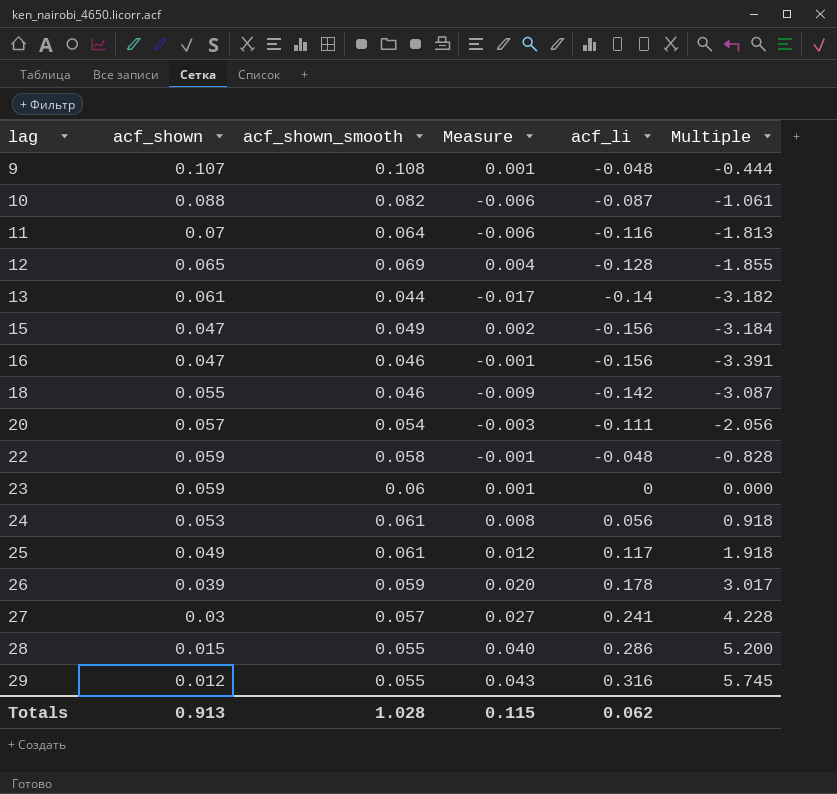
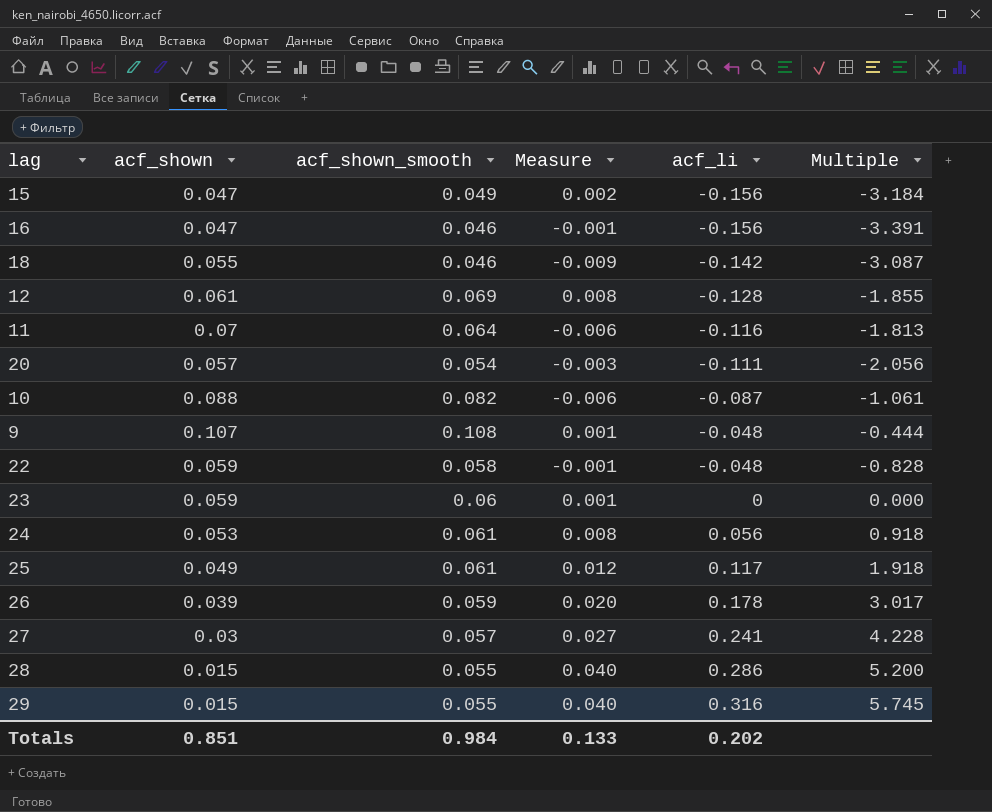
row order: lag ascending -> acf_li ascending
row 13: 0.061 | 0.044 | -0.017 | -0.14 | -3.182 -> none
12 | acf_shown: 0.065 -> 0.061
12 | Measure: 0.004 -> 0.008
29 | acf_shown: 0.012 -> 0.015
29 | Measure: 0.043 -> 0.040
Totals | acf_shown: 0.913 -> 0.851
Totals | acf_shown_smooth: 1.028 -> 0.984
Totals | Measure: 0.115 -> 0.133
Totals | acf_li: 0.062 -> 0.202

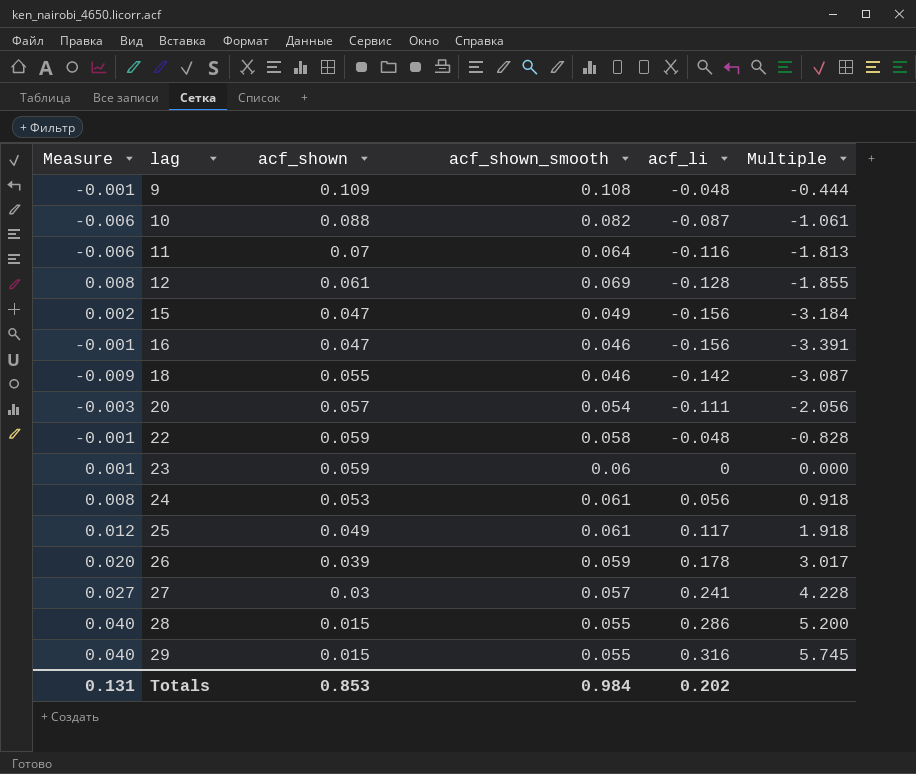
row order: acf_li ascending -> lag ascending
column Measure | position: 4 -> 1
9 | Measure: 0.001 -> -0.001
9 | acf_shown: 0.107 -> 0.109
Totals | Measure: 0.133 -> 0.131
Totals | acf_shown: 0.851 -> 0.853

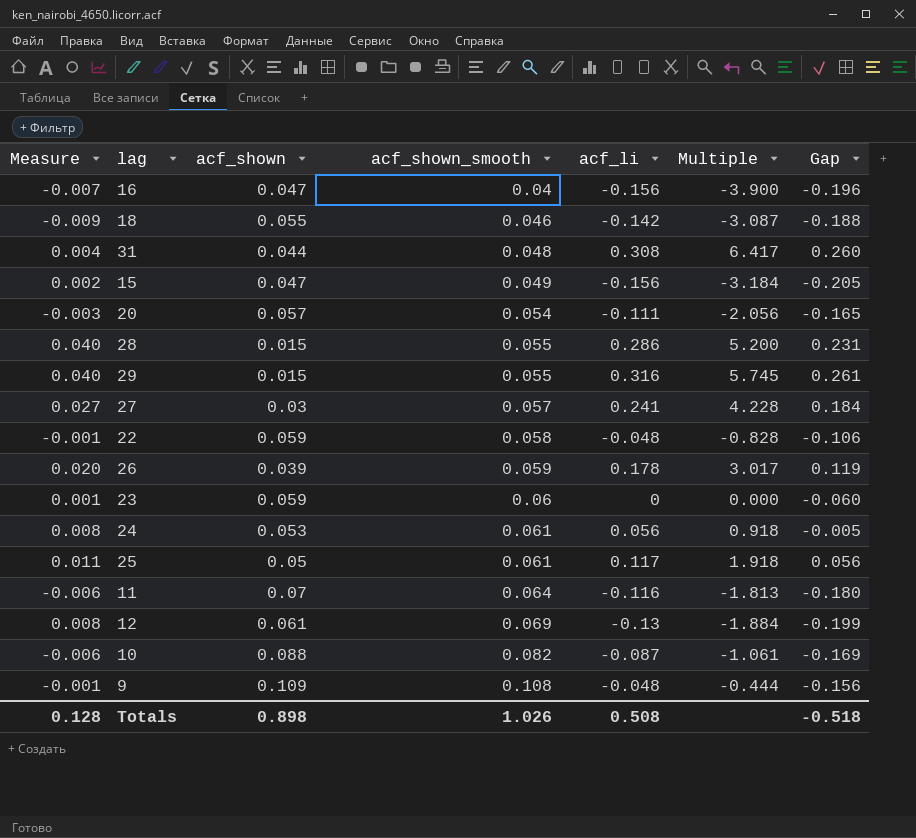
row order: lag ascending -> acf_shown_smooth ascending
column Gap | formula: none -> [acf_li] - [acf_shown_smooth]
16 | Measure: -0.001 -> -0.007
16 | acf_shown_smooth: 0.046 -> 0.04
16 | Multiple: -3.391 -> -3.900
row 31: none -> 0.004 | 0.044 | 0.048 | 0.308 | 6.417 | 0.260
25 | Measure: 0.012 -> 0.011
25 | acf_shown: 0.049 -> 0.05
12 | acf_li: -0.128 -> -0.13
12 | Multiple: -1.855 -> -1.884
Totals | Measure: 0.131 -> 0.128
Totals | acf_shown: 0.853 -> 0.898
Totals | acf_shown_smooth: 0.984 -> 1.026
Totals | acf_li: 0.202 -> 0.508

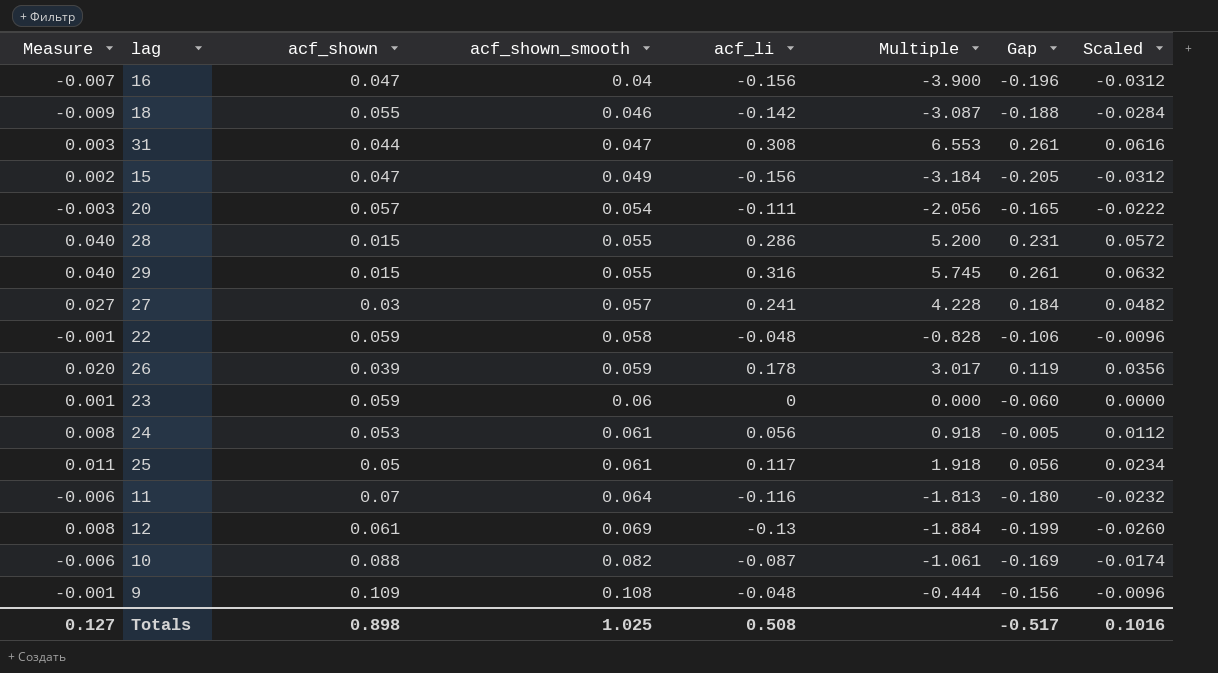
column Scaled | formula: none -> [acf_li] * 0.2
31 | Measure: 0.004 -> 0.003
31 | acf_shown_smooth: 0.048 -> 0.047
31 | Multiple: 6.417 -> 6.553
31 | Gap: 0.260 -> 0.261
Totals | Measure: 0.128 -> 0.127
Totals | acf_shown_smooth: 1.026 -> 1.025
Totals | Gap: -0.518 -> -0.517

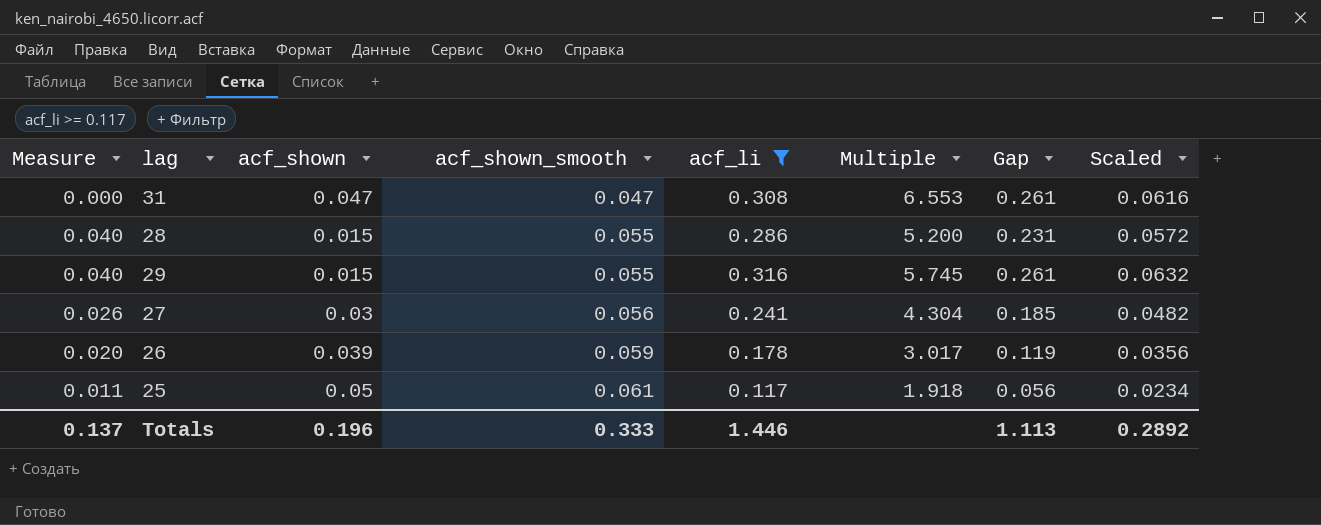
filter: none -> acf_li >= 0.117
31 | Measure: 0.003 -> 0.000
31 | acf_shown: 0.044 -> 0.047
27 | Measure: 0.027 -> 0.026
27 | acf_shown_smooth: 0.057 -> 0.056
27 | Multiple: 4.228 -> 4.304
27 | Gap: 0.184 -> 0.185
Totals | Measure: 0.127 -> 0.137
Totals | acf_shown: 0.898 -> 0.196
Totals | acf_shown_smooth: 1.025 -> 0.333
Totals | acf_li: 0.508 -> 1.446
Totals | Gap: -0.517 -> 1.113
Totals | Scaled: 0.1016 -> 0.2892

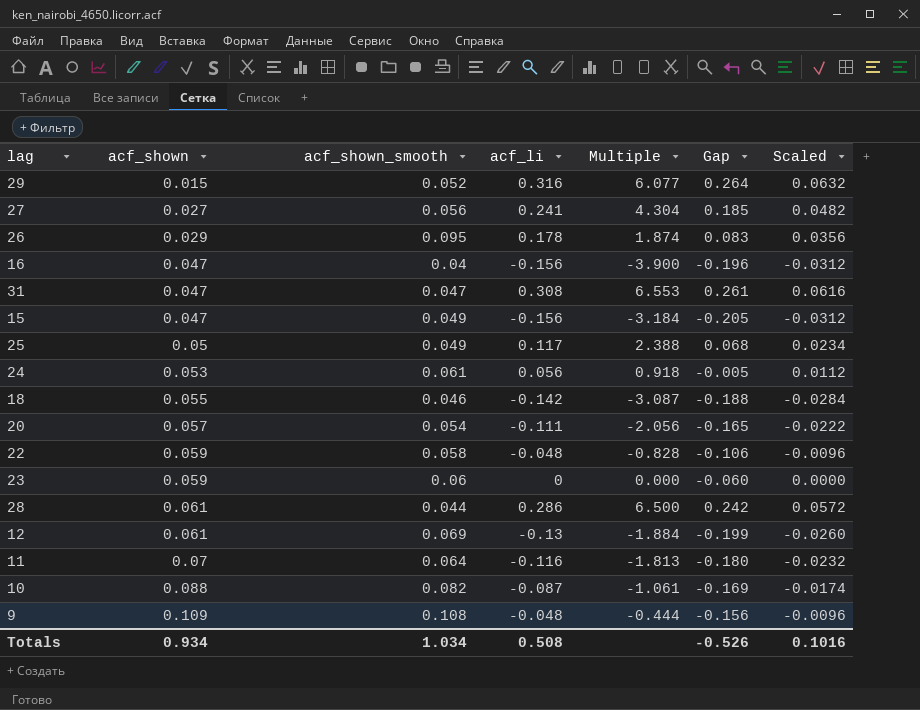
filter: acf_li >= 0.117 -> none
row order: acf_shown_smooth ascending -> acf_shown ascending
column Measure | formula: [acf_shown_smooth] - [acf_shown] -> none
29 | acf_shown_smooth: 0.055 -> 0.052
29 | Multiple: 5.745 -> 6.077
29 | Gap: 0.261 -> 0.264
27 | acf_shown: 0.03 -> 0.027
26 | acf_shown: 0.039 -> 0.029
26 | acf_shown_smooth: 0.059 -> 0.095
26 | Multiple: 3.017 -> 1.874
26 | Gap: 0.119 -> 0.083
25 | acf_shown_smooth: 0.061 -> 0.049
25 | Multiple: 1.918 -> 2.388
25 | Gap: 0.056 -> 0.068
28 | acf_shown: 0.015 -> 0.061
28 | acf_shown_smooth: 0.055 -> 0.044
28 | Multiple: 5.200 -> 6.500
28 | Gap: 0.231 -> 0.242
Totals | acf_shown: 0.196 -> 0.934
Totals | acf_shown_smooth: 0.333 -> 1.034
Totals | acf_li: 1.446 -> 0.508
Totals | Gap: 1.113 -> -0.526
Totals | Scaled: 0.2892 -> 0.1016

